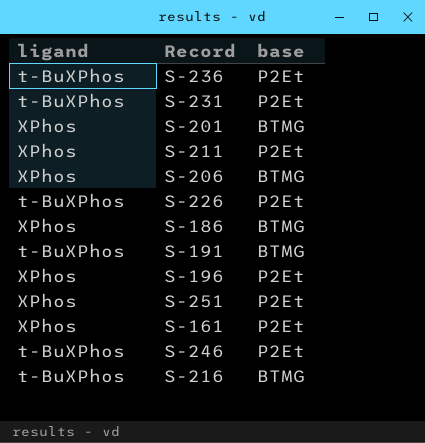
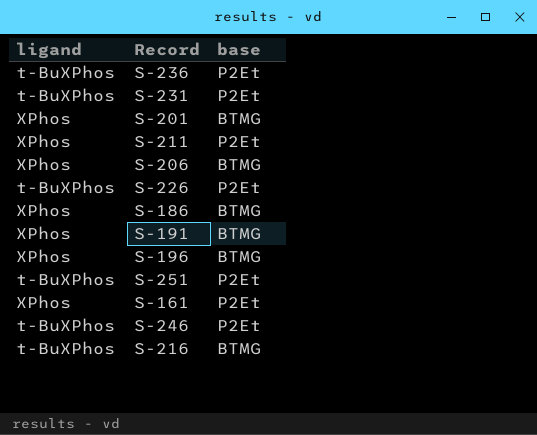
S-191 | ligand: t-BuXPhos -> XPhos
S-196 | base: P2Et -> BTMG
S-251 | ligand: XPhos -> t-BuXPhos

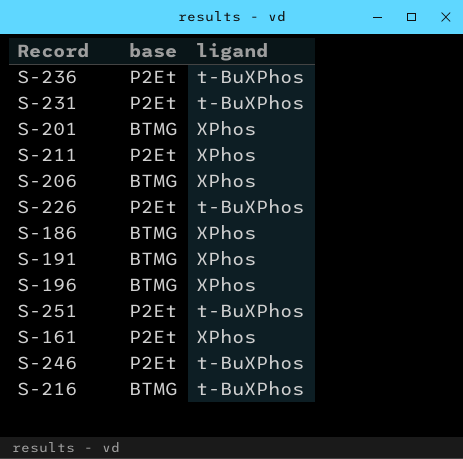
column ligand | position: 1 -> 3

